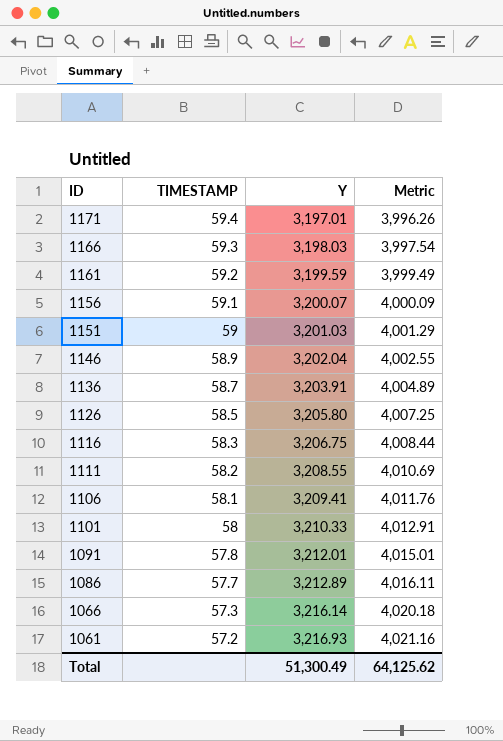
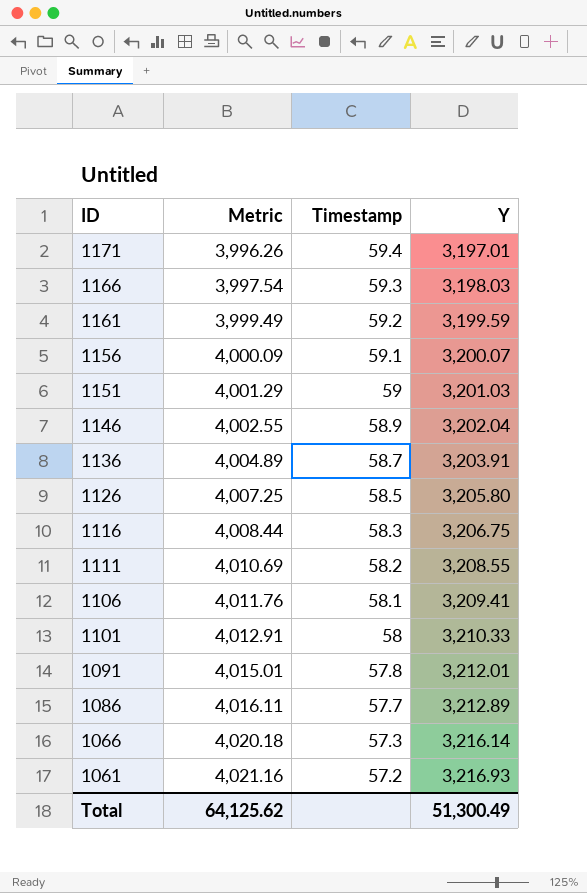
column Metric | position: 4 -> 2
column name: TIMESTAMP -> Timestamp

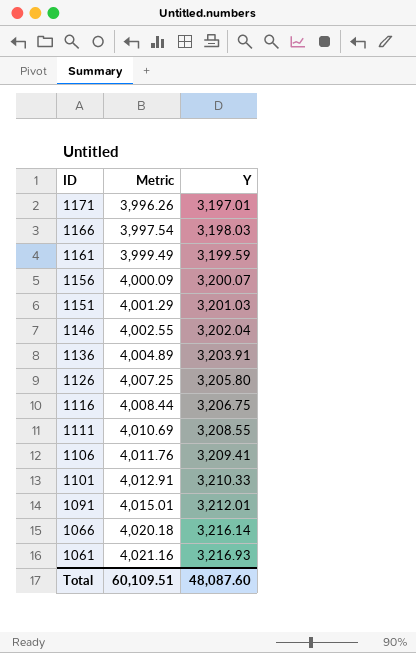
column Timestamp | position: 3 -> none
row 1086: 4,016.11 | 57.7 | 3,212.89 -> none
Total | Metric: 64,125.62 -> 60,109.51
Total | Y: 51,300.49 -> 48,087.60

